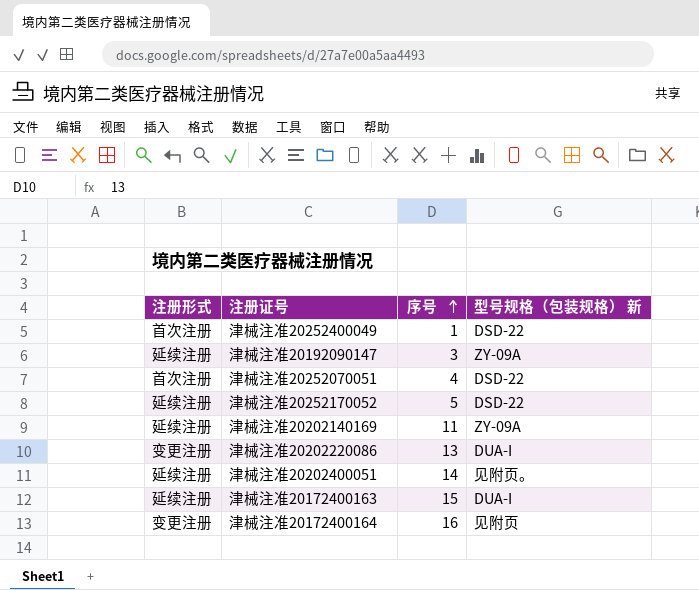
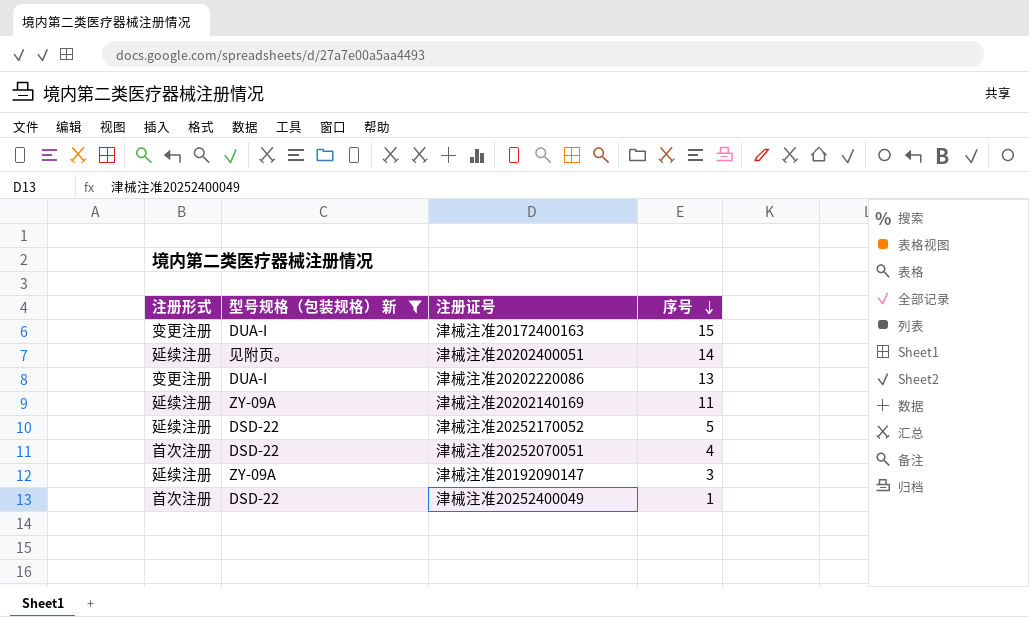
filter: none -> 型号规格（包装规格） 新 != 见附页
row order: 序号 ascending -> 序号 descending
column 型号规格（包装规格） 新 | position: 4 -> 2
津械注准20172400163 | 注册形式: 延续注册 -> 变更注册

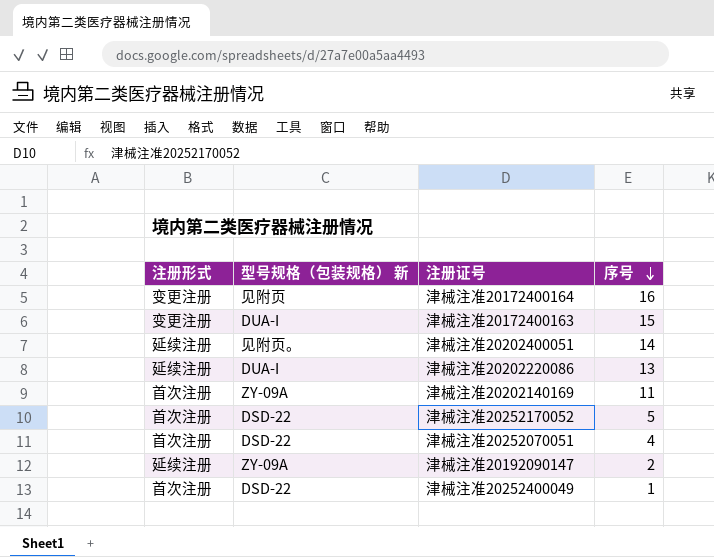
filter: 型号规格（包装规格） 新 != 见附页 -> none
津械注准20202220086 | 注册形式: 变更注册 -> 延续注册
津械注准20202140169 | 注册形式: 延续注册 -> 首次注册
津械注准20252170052 | 注册形式: 延续注册 -> 首次注册
津械注准20192090147 | 序号: 3 -> 2

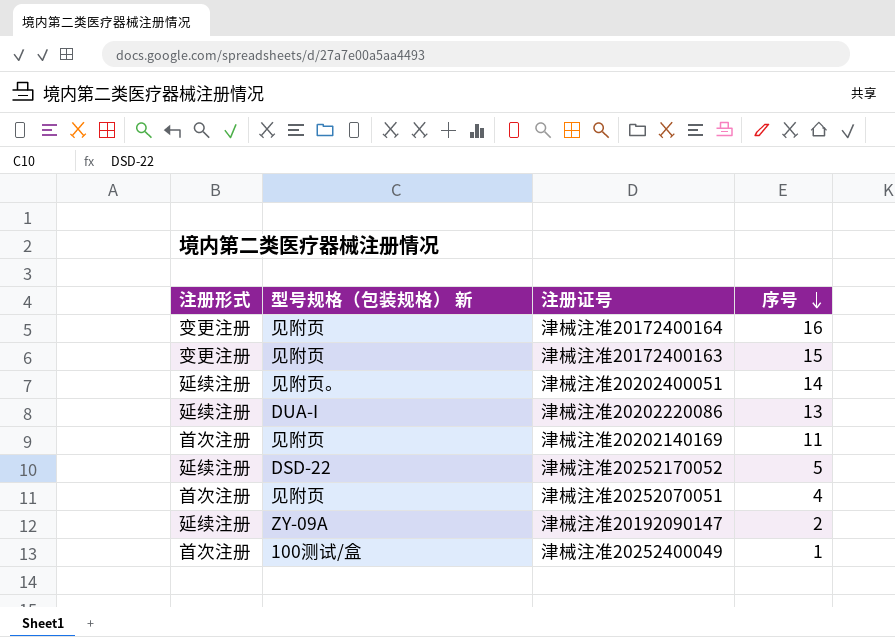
津械注准20172400163 | 型号规格（包装规格） 新: DUA-I -> 见附页
津械注准20202140169 | 型号规格（包装规格） 新: ZY-09A -> 见附页
津械注准20252170052 | 注册形式: 首次注册 -> 延续注册
津械注准20252070051 | 型号规格（包装规格） 新: DSD-22 -> 见附页
津械注准20252400049 | 型号规格（包装规格） 新: DSD-22 -> 100测试/盒

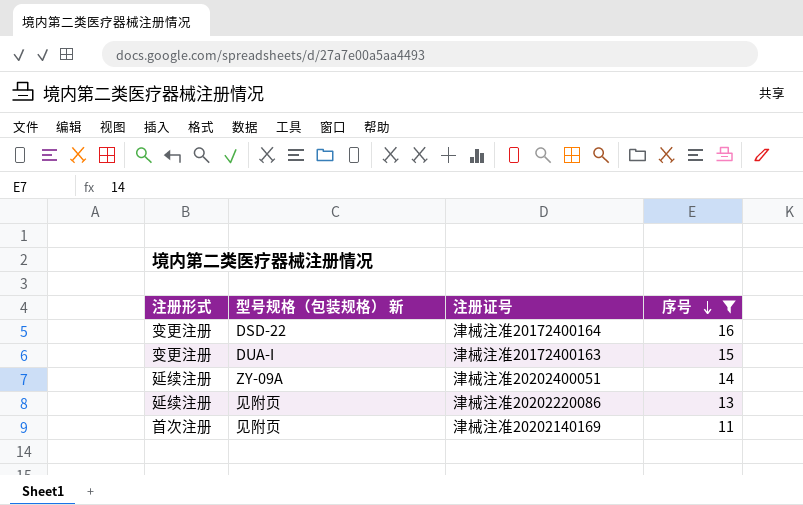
filter: none -> 序号 >= 11
津械注准20172400164 | 型号规格（包装规格） 新: 见附页 -> DSD-22
津械注准20172400163 | 型号规格（包装规格） 新: 见附页 -> DUA-I
津械注准20202400051 | 型号规格（包装规格） 新: 见附页。 -> ZY-09A
津械注准20202220086 | 型号规格（包装规格） 新: DUA-I -> 见附页

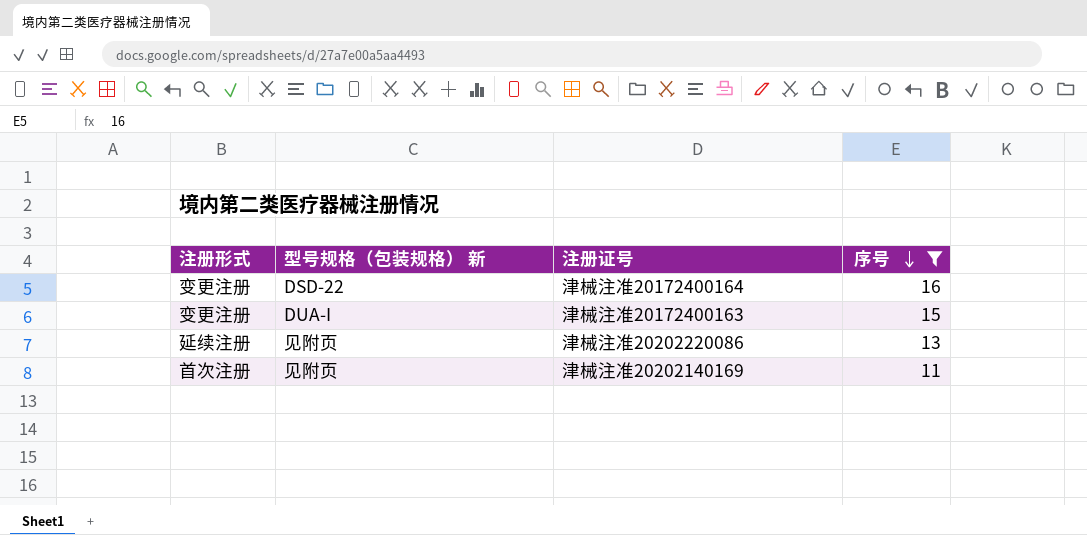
row 津械注准20202400051: 延续注册 | ZY-09A | 14 -> none

